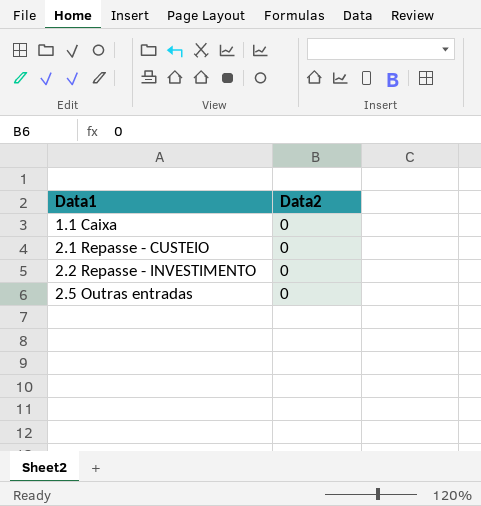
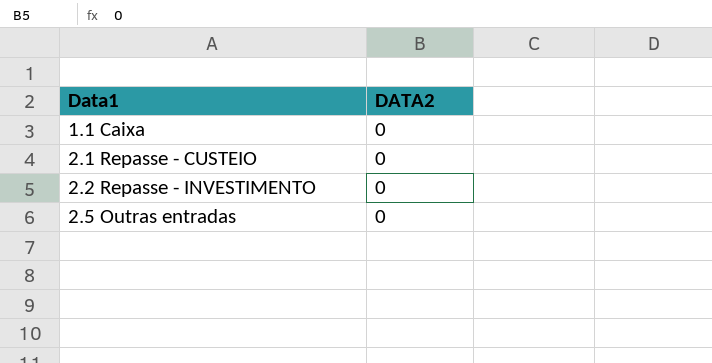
column name: Data2 -> DATA2

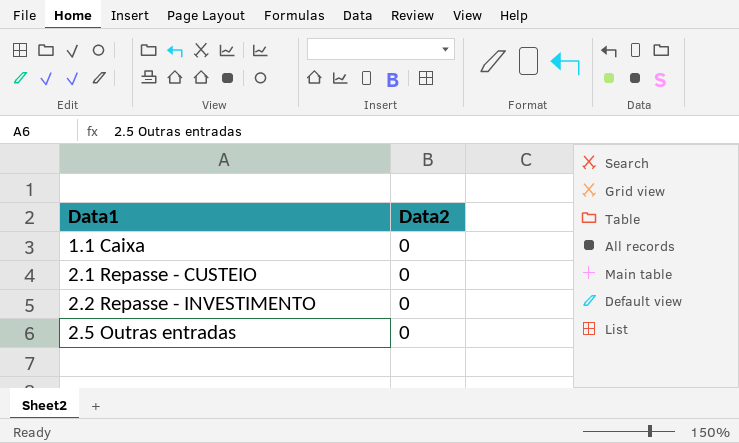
column name: DATA2 -> Data2

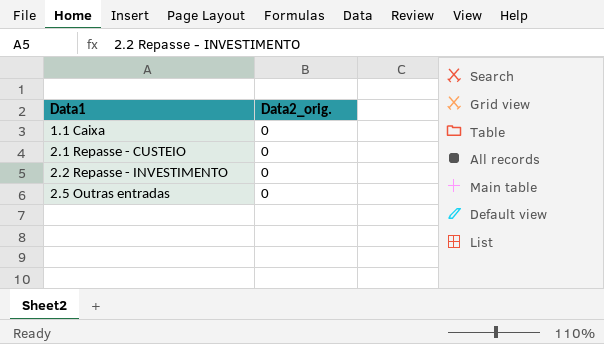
column name: Data2 -> Data2_orig.

